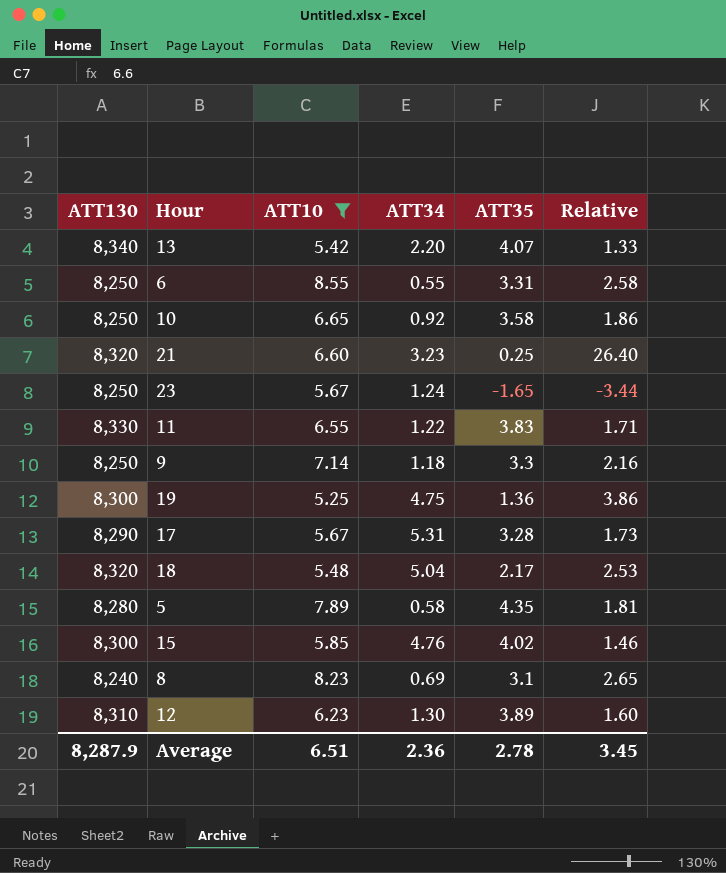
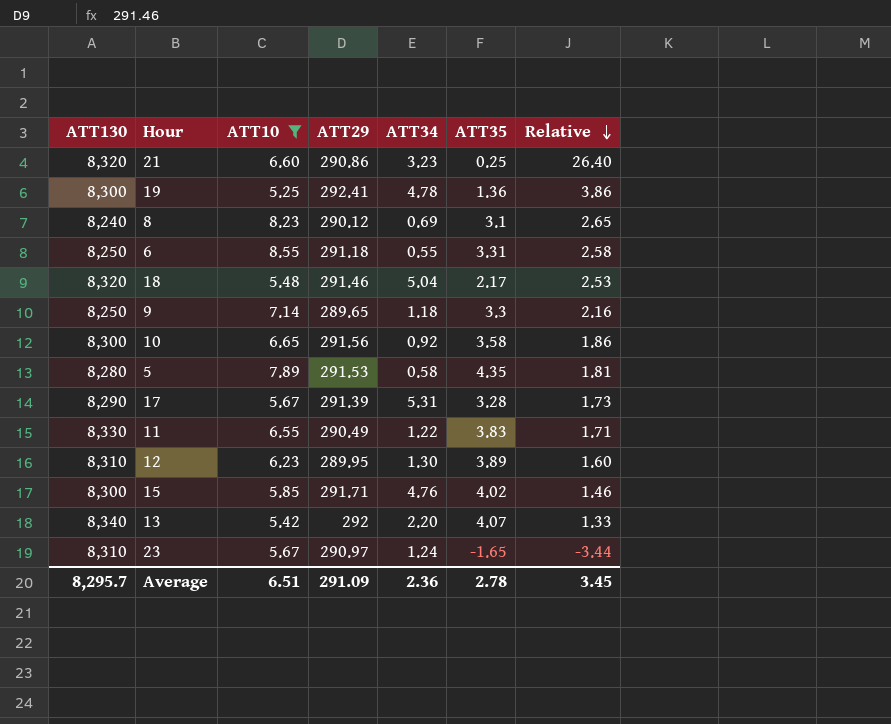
row order: none -> Relative descending
column ATT29 | position: none -> 4
19 | ATT34: 4.75 -> 4.78
10 | ATT130: 8,250 -> 8,300
23 | ATT130: 8,250 -> 8,310
Average | ATT130: 8,287.9 -> 8,295.7

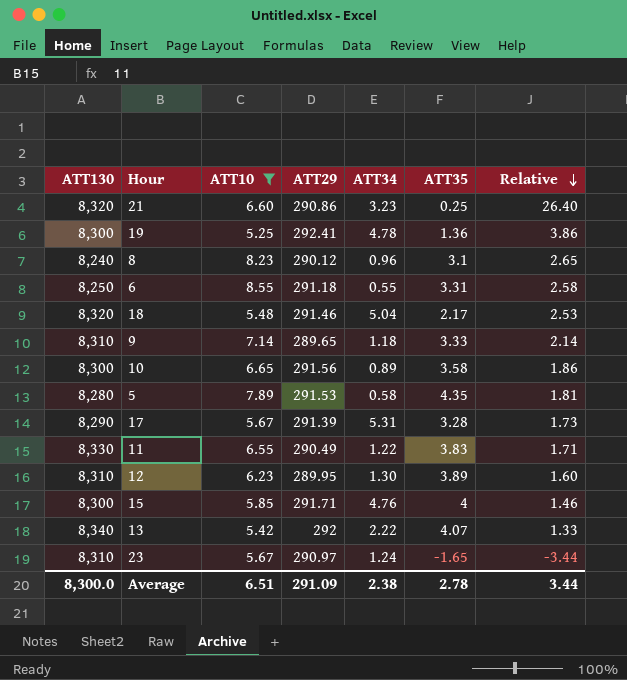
8 | ATT34: 0.69 -> 0.96
9 | ATT130: 8,250 -> 8,310
9 | ATT35: 3.3 -> 3.33
9 | Relative: 2.16 -> 2.14
10 | ATT34: 0.92 -> 0.89
15 | ATT35: 4.02 -> 4
13 | ATT34: 2.20 -> 2.22
Average | ATT130: 8,295.7 -> 8,300.0
Average | ATT34: 2.36 -> 2.38
Average | Relative: 3.45 -> 3.44

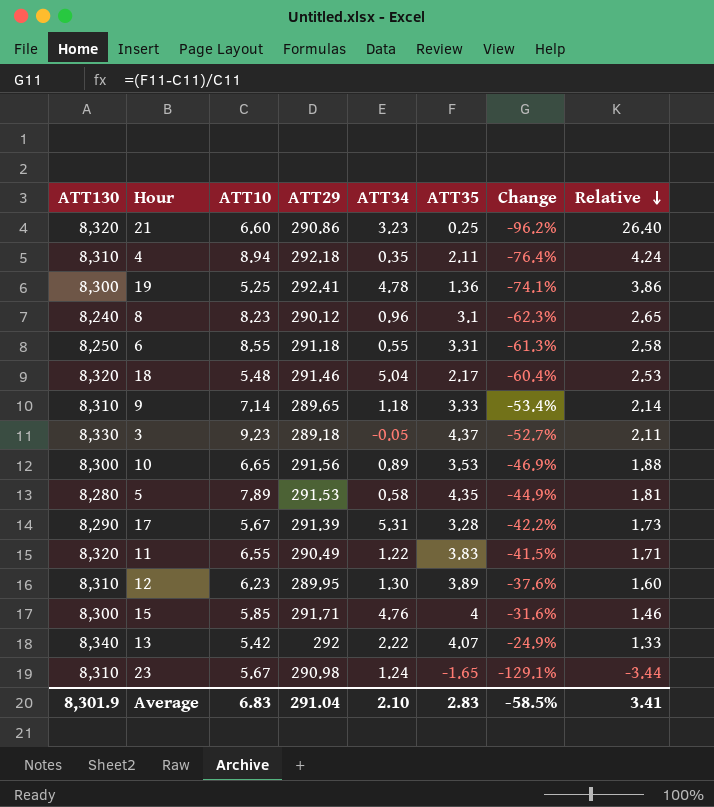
filter: ATT10 <= 8.55 -> none
column Change | formula: none -> ([ATT35] - [ATT10]) / [ATT10]
10 | ATT35: 3.58 -> 3.53
10 | Relative: 1.86 -> 1.88
11 | ATT130: 8,330 -> 8,320
23 | ATT29: 290.97 -> 290.98
Average | ATT130: 8,300.0 -> 8,301.9
Average | ATT10: 6.51 -> 6.83
Average | ATT29: 291.09 -> 291.04
Average | ATT34: 2.38 -> 2.10
Average | ATT35: 2.78 -> 2.83
Average | Relative: 3.44 -> 3.41

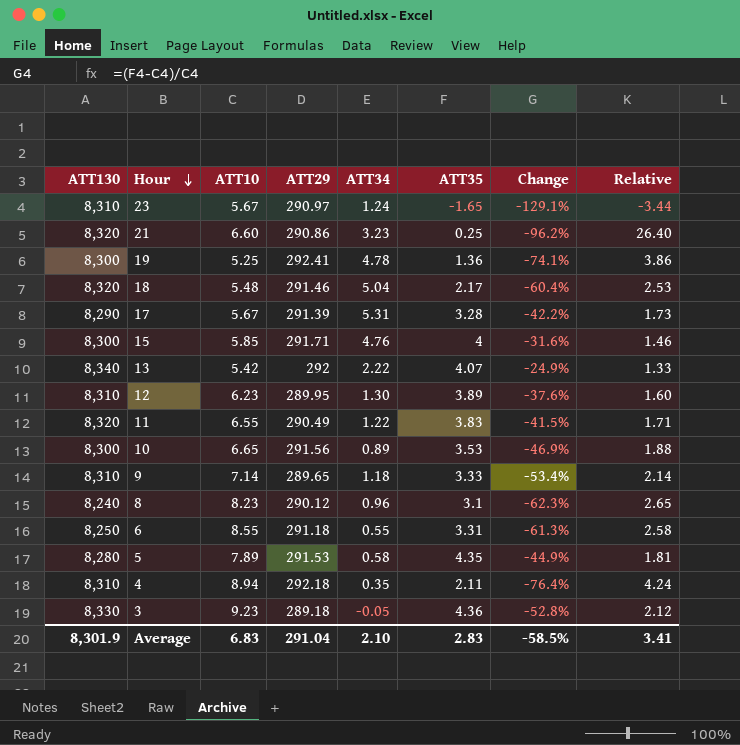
row order: Relative descending -> Hour descending
23 | ATT29: 290.98 -> 290.97
3 | ATT35: 4.37 -> 4.36
3 | Change: -52.7% -> -52.8%
3 | Relative: 2.11 -> 2.12

